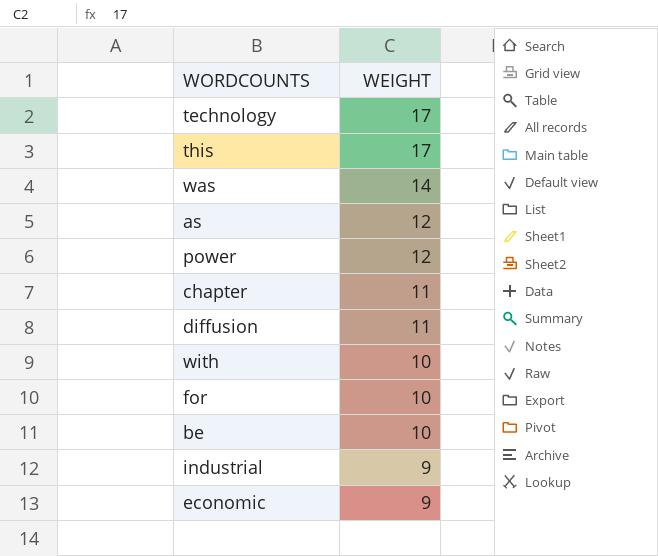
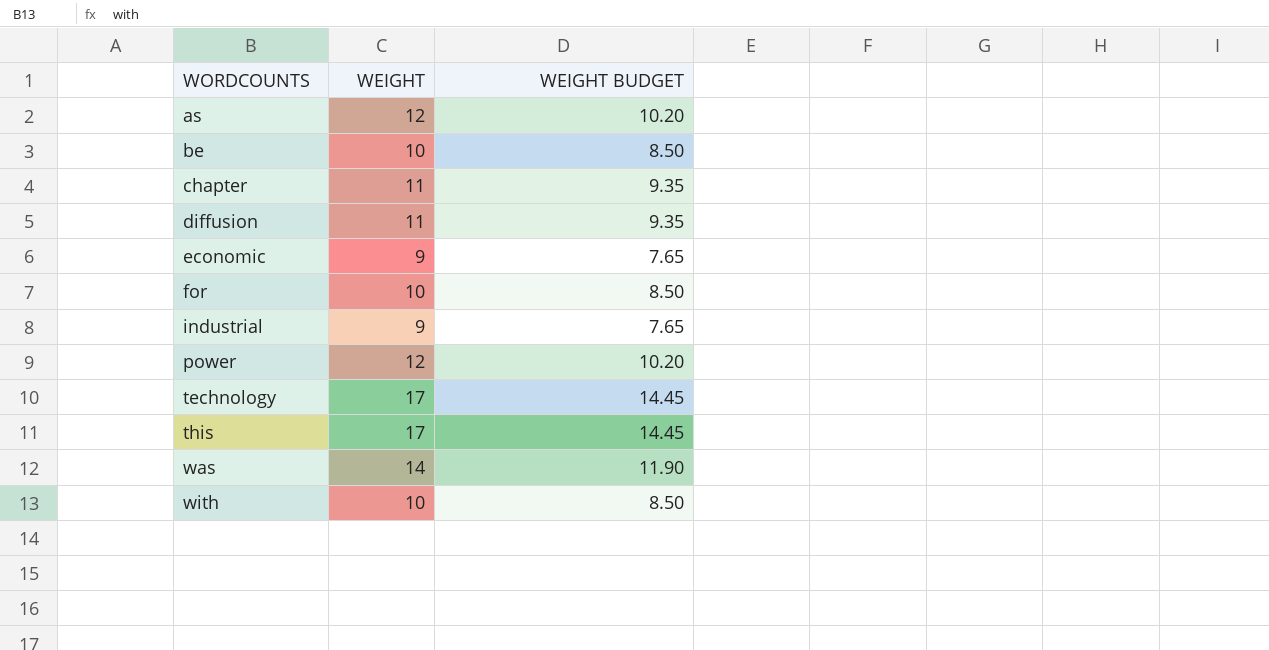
row order: WEIGHT descending -> WORDCOUNTS ascending
column WEIGHT BUDGET | formula: none -> [WEIGHT] * 0.85

